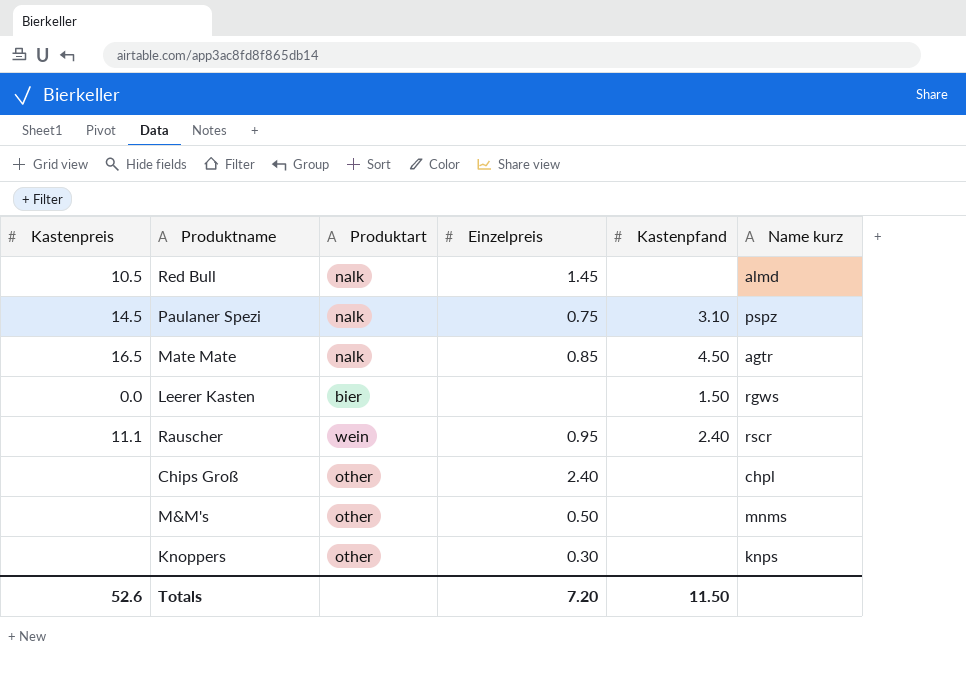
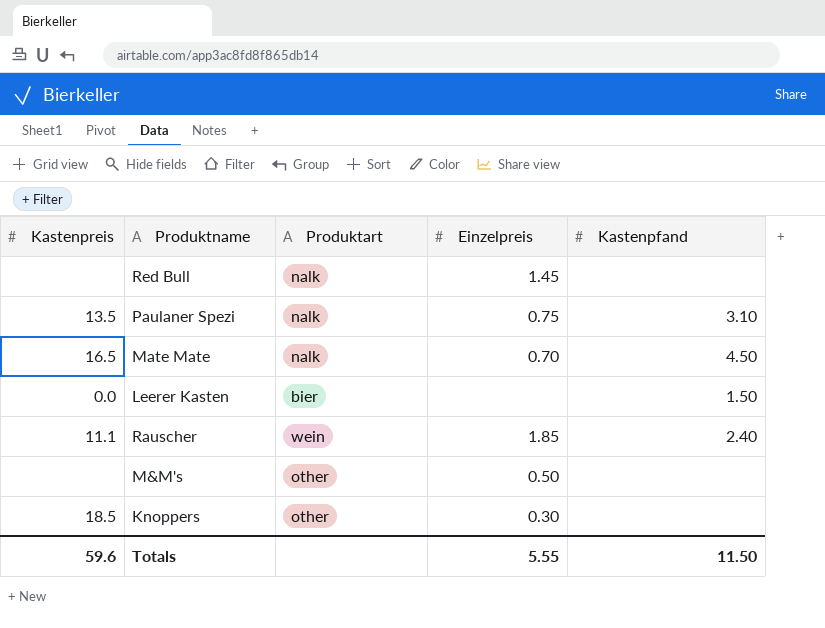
column Name kurz | position: 6 -> none
row Chips Groß: none | other | 2.40 | none | chpl -> none
Red Bull | Kastenpreis: 10.5 -> none
Paulaner Spezi | Kastenpreis: 14.5 -> 13.5
Mate Mate | Einzelpreis: 0.85 -> 0.70
Rauscher | Einzelpreis: 0.95 -> 1.85
Knoppers | Kastenpreis: none -> 18.5
Totals | Kastenpreis: 52.6 -> 59.6
Totals | Einzelpreis: 7.20 -> 5.55

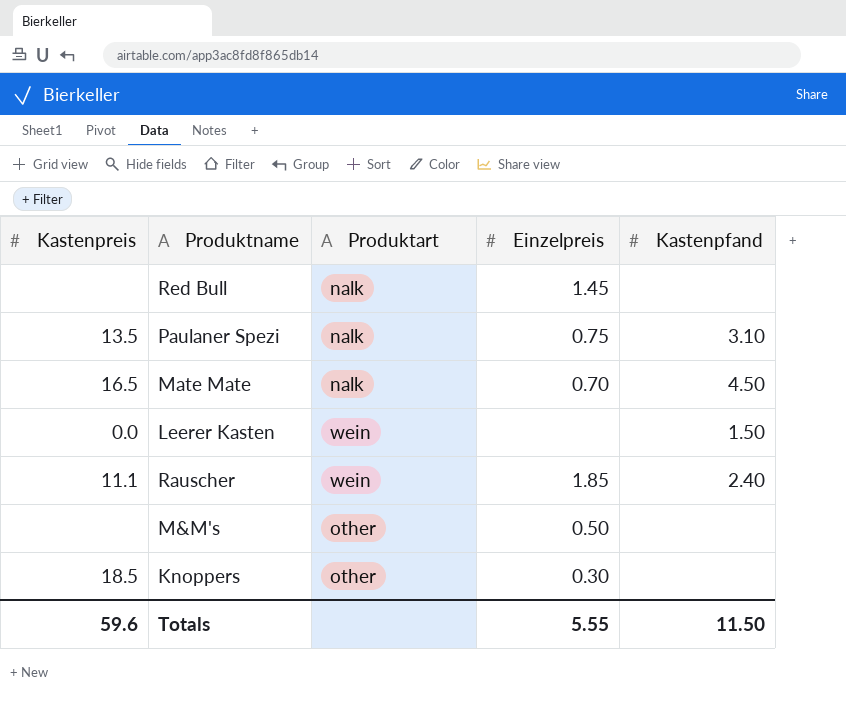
Leerer Kasten | Produktart: bier -> wein

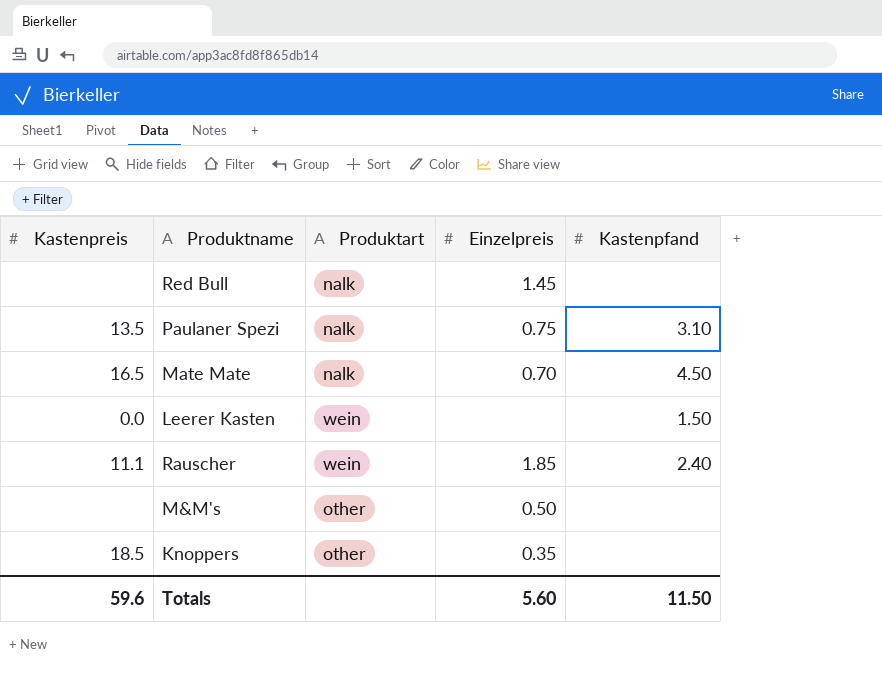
Knoppers | Einzelpreis: 0.30 -> 0.35
Totals | Einzelpreis: 5.55 -> 5.60

